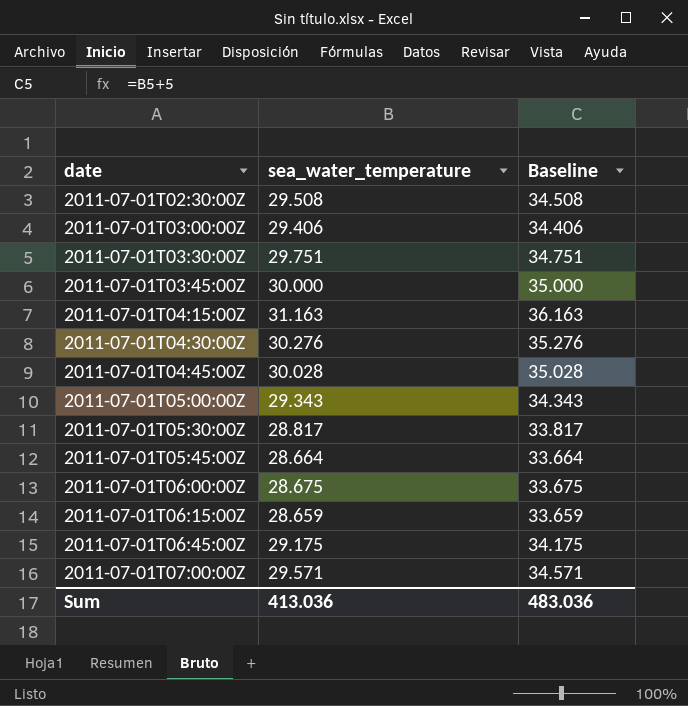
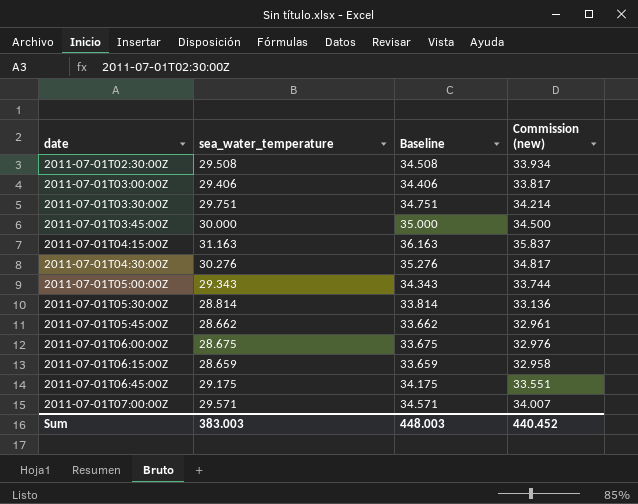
column Commission (new) | formula: none -> [sea_water_temperature] * 1.15
row 2011-07-01T04:45:00Z: 30.028 | 35.028 -> none
2011-07-01T05:30:00Z | sea_water_temperature: 28.817 -> 28.814
2011-07-01T05:30:00Z | Baseline: 33.817 -> 33.814
2011-07-01T05:45:00Z | sea_water_temperature: 28.664 -> 28.662
2011-07-01T05:45:00Z | Baseline: 33.664 -> 33.662
Sum | sea_water_temperature: 413.036 -> 383.003
Sum | Baseline: 483.036 -> 448.003

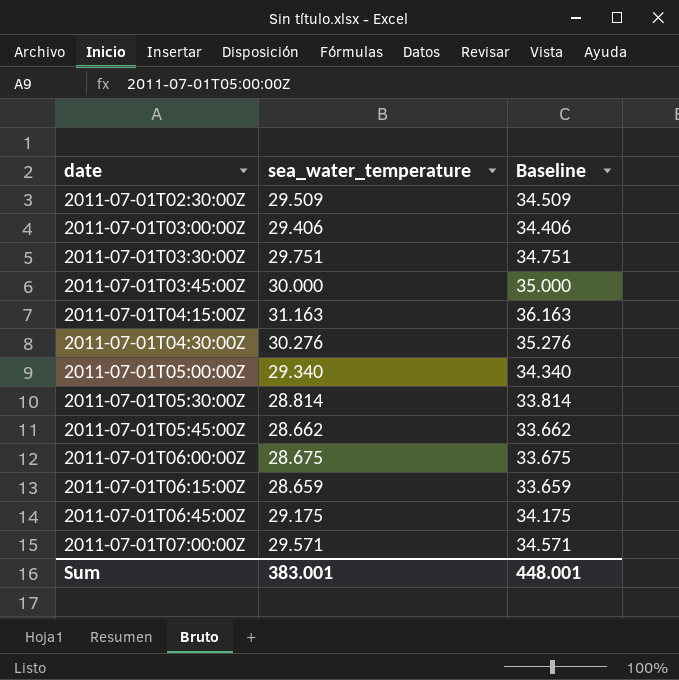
column Commission (new) | formula: [sea_water_temperature] * 1.15 -> none
2011-07-01T02:30:00Z | sea_water_temperature: 29.508 -> 29.509
2011-07-01T02:30:00Z | Baseline: 34.508 -> 34.509
2011-07-01T05:00:00Z | sea_water_temperature: 29.343 -> 29.340
2011-07-01T05:00:00Z | Baseline: 34.343 -> 34.340
Sum | sea_water_temperature: 383.003 -> 383.001
Sum | Baseline: 448.003 -> 448.001

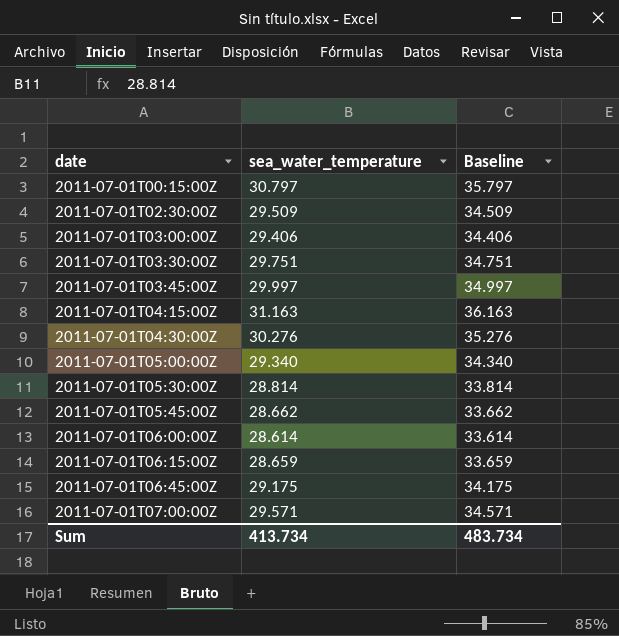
row 2011-07-01T00:15:00Z: none -> 30.797 | 35.797
2011-07-01T03:45:00Z | sea_water_temperature: 30.000 -> 29.997
2011-07-01T03:45:00Z | Baseline: 35.000 -> 34.997
2011-07-01T06:00:00Z | sea_water_temperature: 28.675 -> 28.614
2011-07-01T06:00:00Z | Baseline: 33.675 -> 33.614
Sum | sea_water_temperature: 383.001 -> 413.734
Sum | Baseline: 448.001 -> 483.734

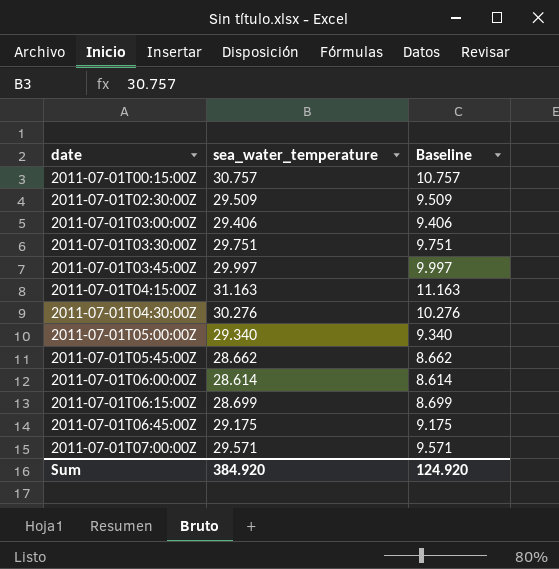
column Baseline | formula: [sea_water_temperature] + 5 -> [sea_water_temperature] - 20
row 2011-07-01T05:30:00Z: 28.814 | 33.814 -> none
2011-07-01T00:15:00Z | sea_water_temperature: 30.797 -> 30.757
2011-07-01T06:15:00Z | sea_water_temperature: 28.659 -> 28.699
Sum | sea_water_temperature: 413.734 -> 384.920
Sum | Baseline: 483.734 -> 124.920

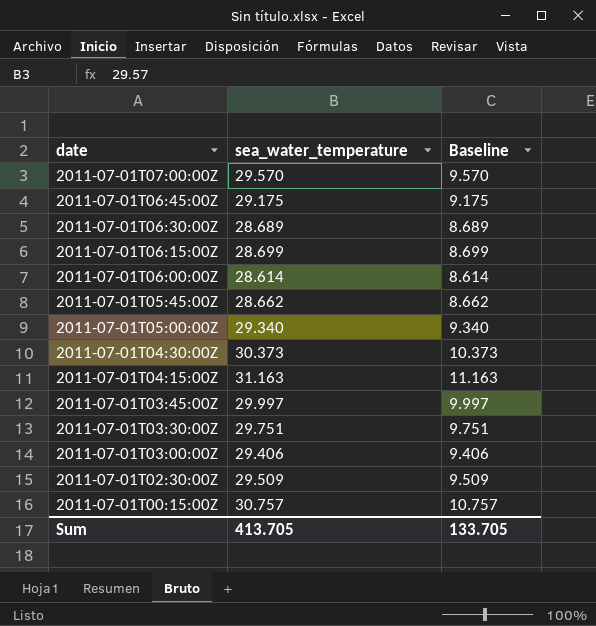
row order: date ascending -> date descending
2011-07-01T07:00:00Z | sea_water_temperature: 29.571 -> 29.570
2011-07-01T07:00:00Z | Baseline: 9.571 -> 9.570
row 2011-07-01T06:30:00Z: none -> 28.689 | 8.689
2011-07-01T04:30:00Z | sea_water_temperature: 30.276 -> 30.373
2011-07-01T04:30:00Z | Baseline: 10.276 -> 10.373
Sum | sea_water_temperature: 384.920 -> 413.705
Sum | Baseline: 124.920 -> 133.705

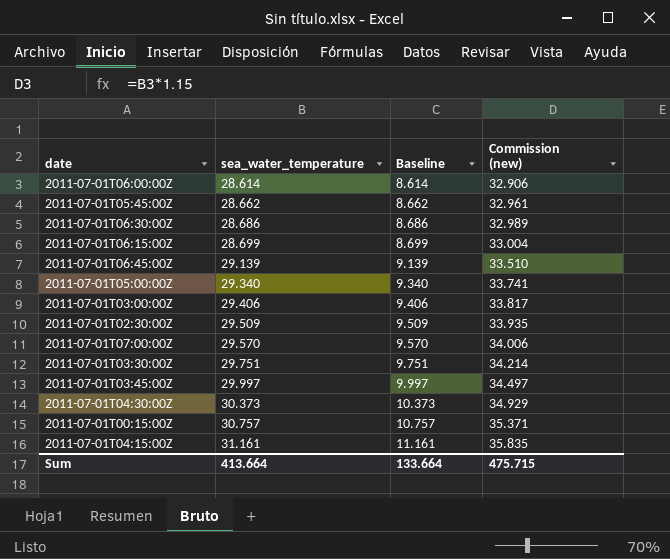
row order: date descending -> sea_water_temperature ascending
column Commission (new) | formula: none -> [sea_water_temperature] * 1.15
2011-07-01T06:30:00Z | sea_water_temperature: 28.689 -> 28.686
2011-07-01T06:30:00Z | Baseline: 8.689 -> 8.686
2011-07-01T06:45:00Z | sea_water_temperature: 29.175 -> 29.139
2011-07-01T06:45:00Z | Baseline: 9.175 -> 9.139
2011-07-01T04:15:00Z | sea_water_temperature: 31.163 -> 31.161
2011-07-01T04:15:00Z | Baseline: 11.163 -> 11.161
Sum | sea_water_temperature: 413.705 -> 413.664
Sum | Baseline: 133.705 -> 133.664

